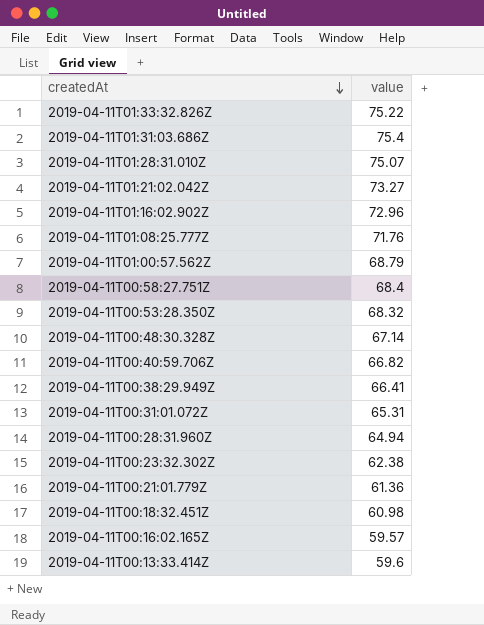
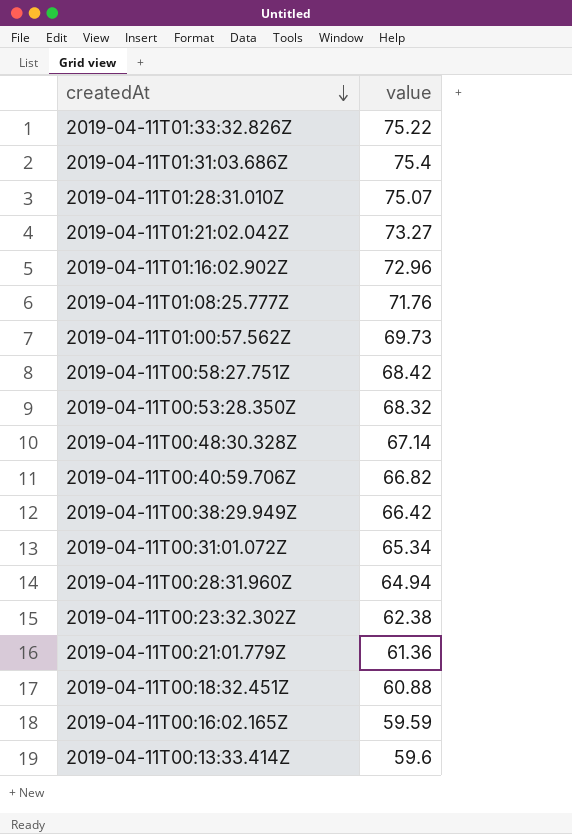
2019-04-11T01:00:57.562Z | value: 68.79 -> 69.73
2019-04-11T00:58:27.751Z | value: 68.4 -> 68.42
2019-04-11T00:38:29.949Z | value: 66.41 -> 66.42
2019-04-11T00:31:01.072Z | value: 65.31 -> 65.34
2019-04-11T00:18:32.451Z | value: 60.98 -> 60.88
2019-04-11T00:16:02.165Z | value: 59.57 -> 59.59

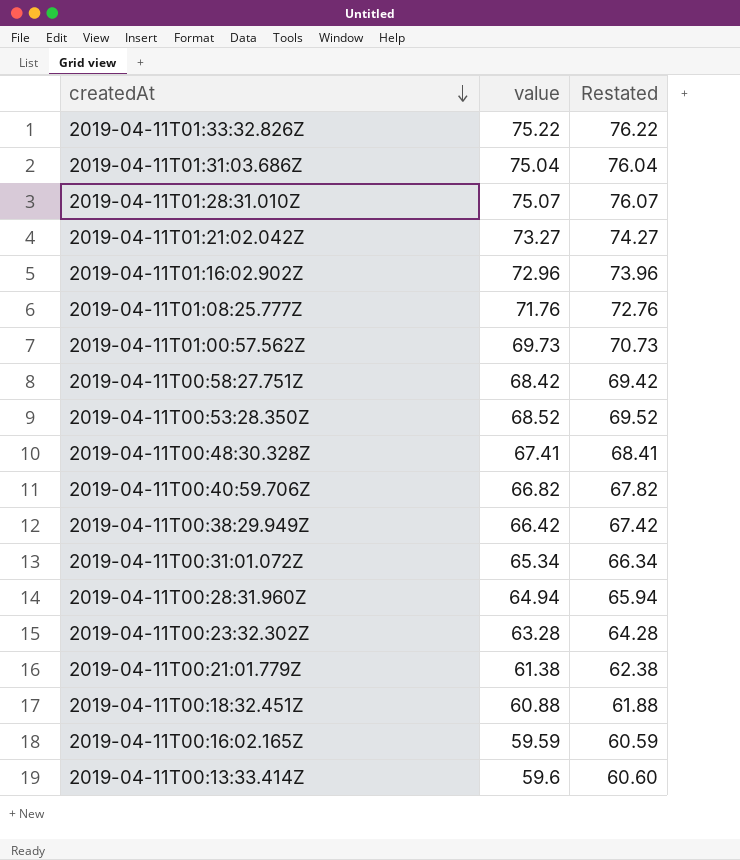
column Restated | formula: none -> [value] + 1
2019-04-11T01:31:03.686Z | value: 75.4 -> 75.04
2019-04-11T00:53:28.350Z | value: 68.32 -> 68.52
2019-04-11T00:48:30.328Z | value: 67.14 -> 67.41
2019-04-11T00:23:32.302Z | value: 62.38 -> 63.28
2019-04-11T00:21:01.779Z | value: 61.36 -> 61.38

